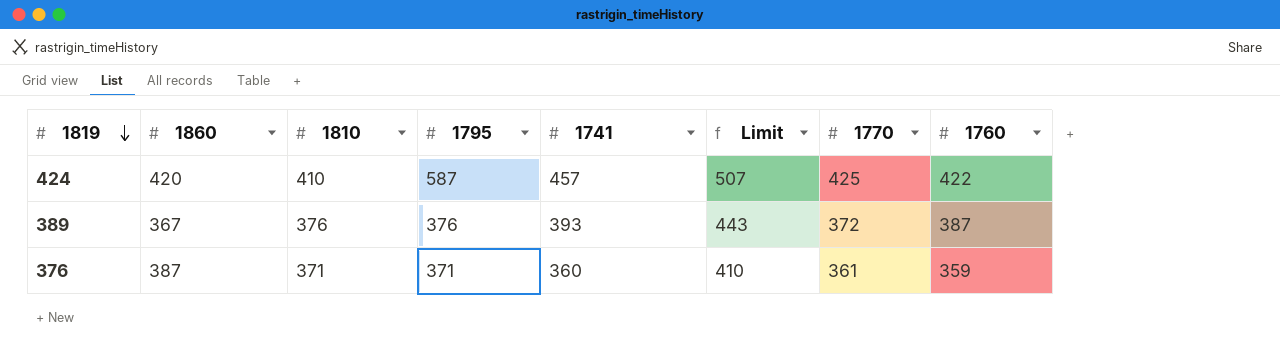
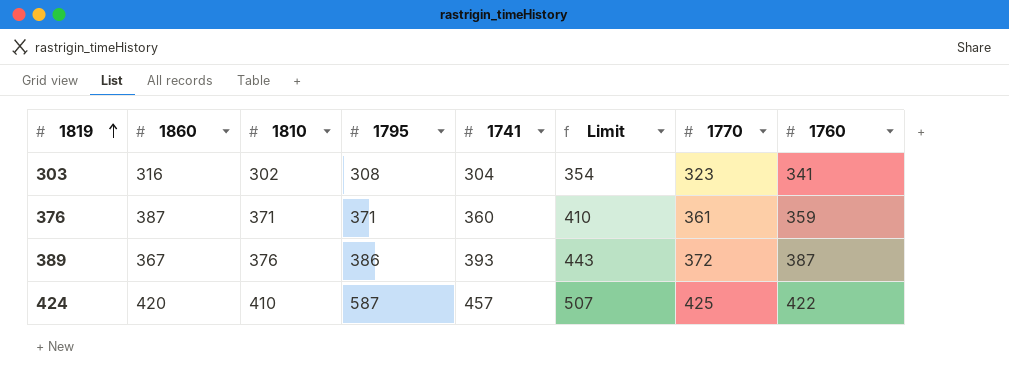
row order: 1819 descending -> 1819 ascending
row 303: none -> 316 | 302 | 308 | 304 | 354 | 323 | 341
389 | 1795: 376 -> 386

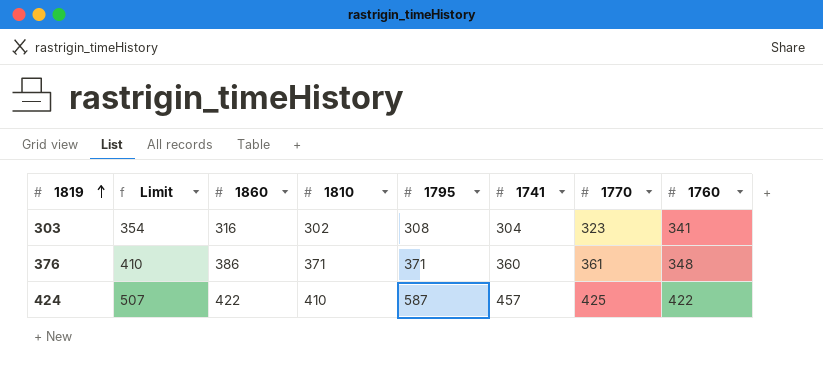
column Limit | position: 6 -> 2
row 389: 367 | 376 | 386 | 393 | 443 | 372 | 387 -> none
376 | 1860: 387 -> 386
376 | 1760: 359 -> 348
424 | 1860: 420 -> 422

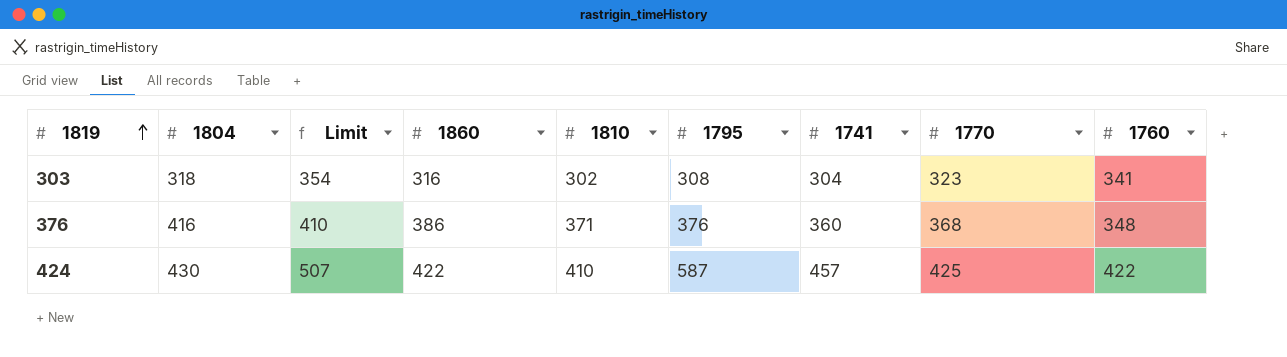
column 1804 | position: none -> 2
376 | 1795: 371 -> 376
376 | 1770: 361 -> 368

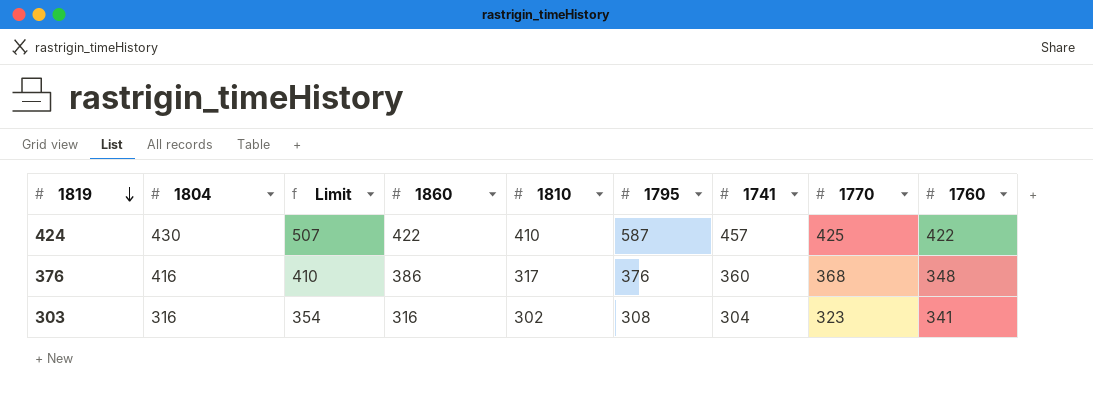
row order: 1819 ascending -> 1819 descending
376 | 1810: 371 -> 317
303 | 1804: 318 -> 316

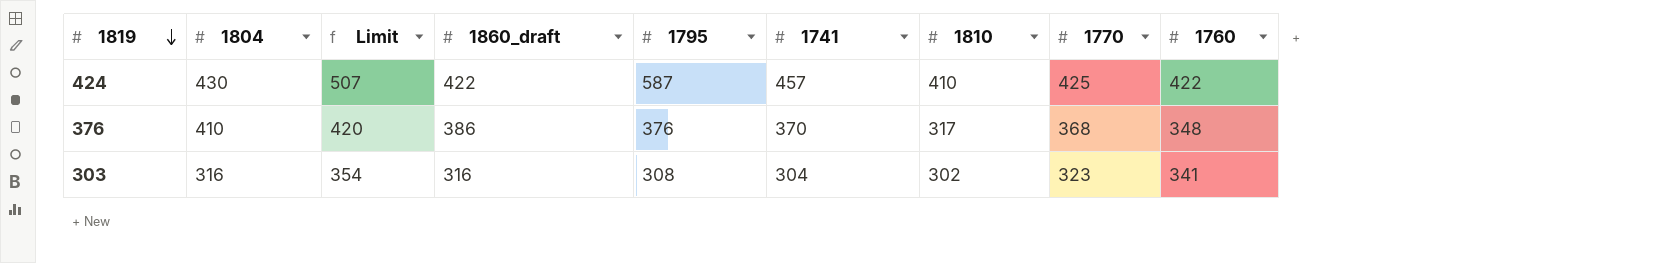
column name: 1860 -> 1860_draft
column 1810 | position: 5 -> 7
376 | 1804: 416 -> 410
376 | Limit: 410 -> 420
376 | 1741: 360 -> 370

